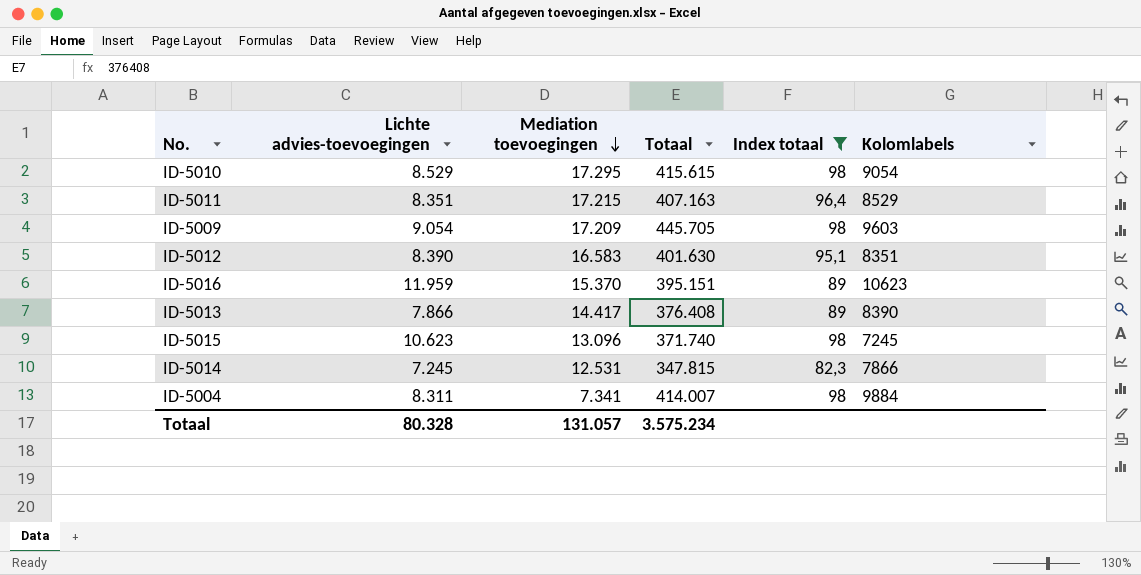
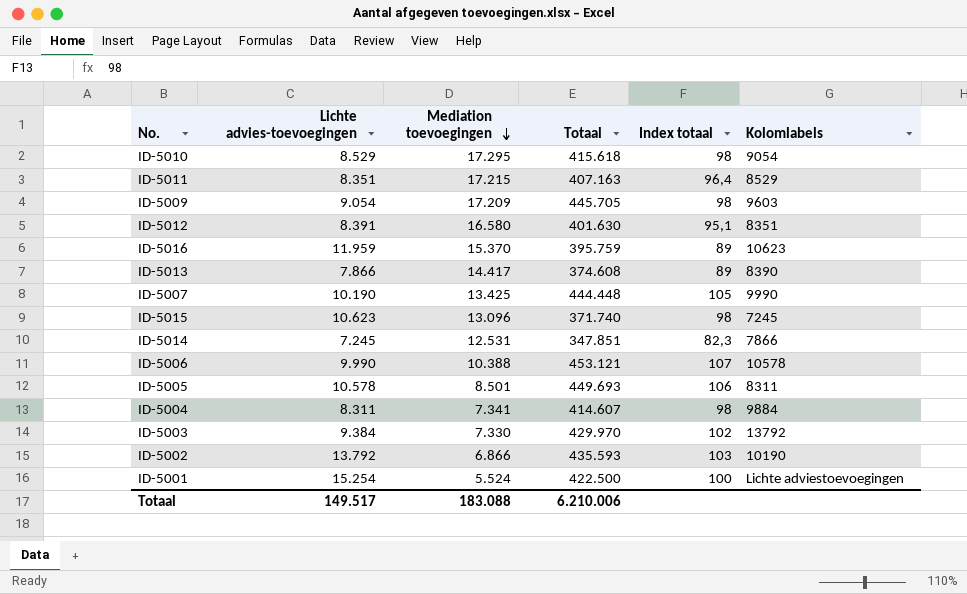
filter: Index totaal <= 98 -> none
ID-5010 | Totaal: 415.615 -> 415.618
ID-5012 | Lichte advies-toevoegingen: 8.390 -> 8.391
ID-5012 | Mediation toevoegingen: 16.583 -> 16.580
ID-5016 | Totaal: 395.151 -> 395.759
ID-5013 | Totaal: 376.408 -> 374.608
ID-5014 | Totaal: 347.815 -> 347.851
ID-5004 | Totaal: 414.007 -> 414.607
Totaal | Lichte advies-toevoegingen: 80.328 -> 149.517
Totaal | Mediation toevoegingen: 131.057 -> 183.088
Totaal | Totaal: 3.575.234 -> 6.210.006

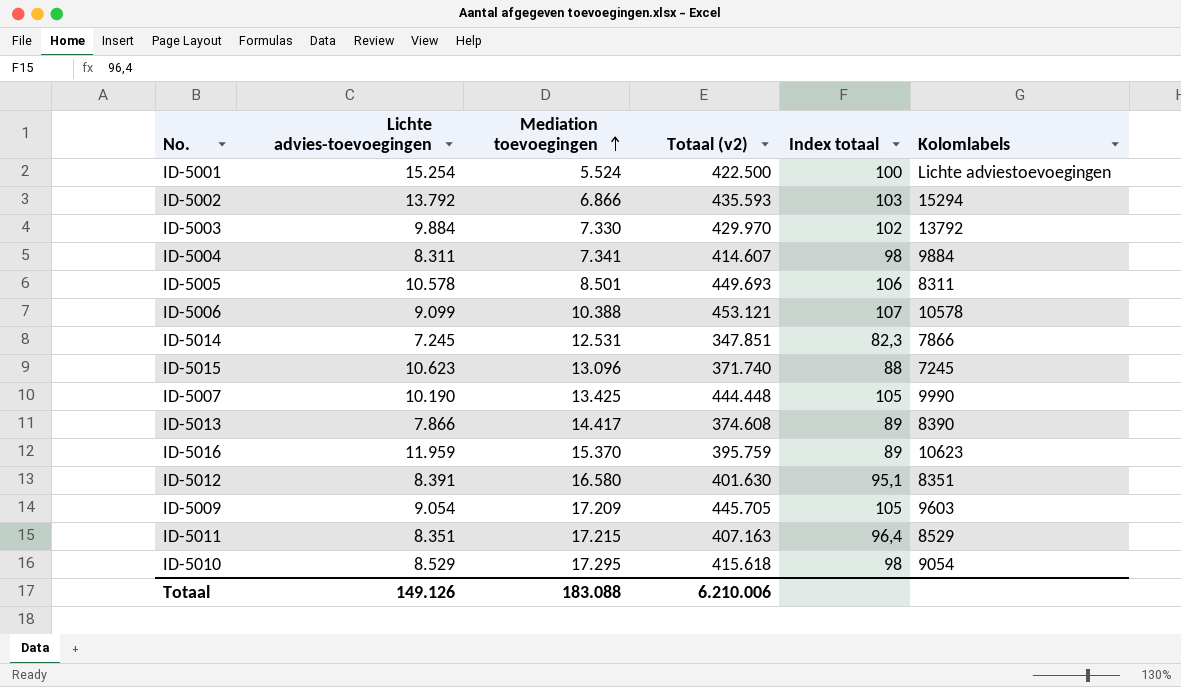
row order: Mediation toevoegingen descending -> Mediation toevoegingen ascending
column name: Totaal -> Totaal (v2)
ID-5002 | Kolomlabels: 10190 -> 15294
ID-5003 | Lichte advies-toevoegingen: 9.384 -> 9.884
ID-5006 | Lichte advies-toevoegingen: 9.990 -> 9.099
ID-5015 | Index totaal: 98 -> 88
ID-5009 | Index totaal: 98 -> 105
Totaal | Lichte advies-toevoegingen: 149.517 -> 149.126

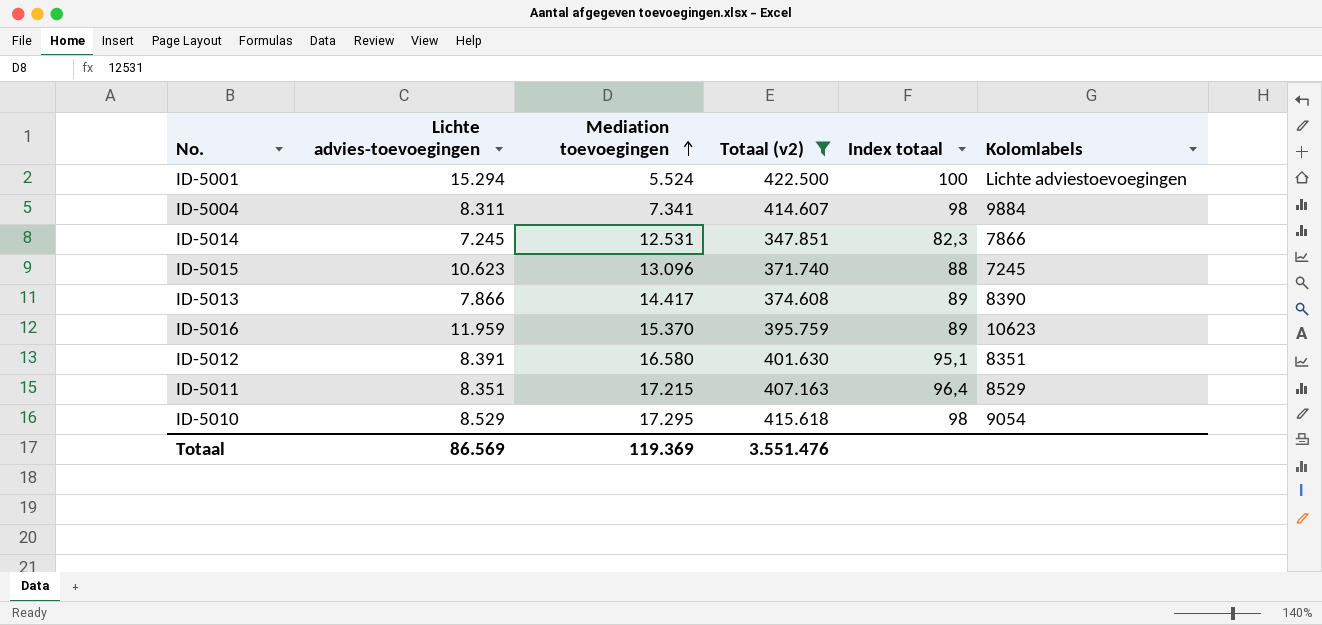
filter: none -> Totaal (v2) <= 422.500
ID-5001 | Lichte advies-toevoegingen: 15.254 -> 15.294
Totaal | Lichte advies-toevoegingen: 149.126 -> 86.569
Totaal | Mediation toevoegingen: 183.088 -> 119.369
Totaal | Totaal (v2): 6.210.006 -> 3.551.476

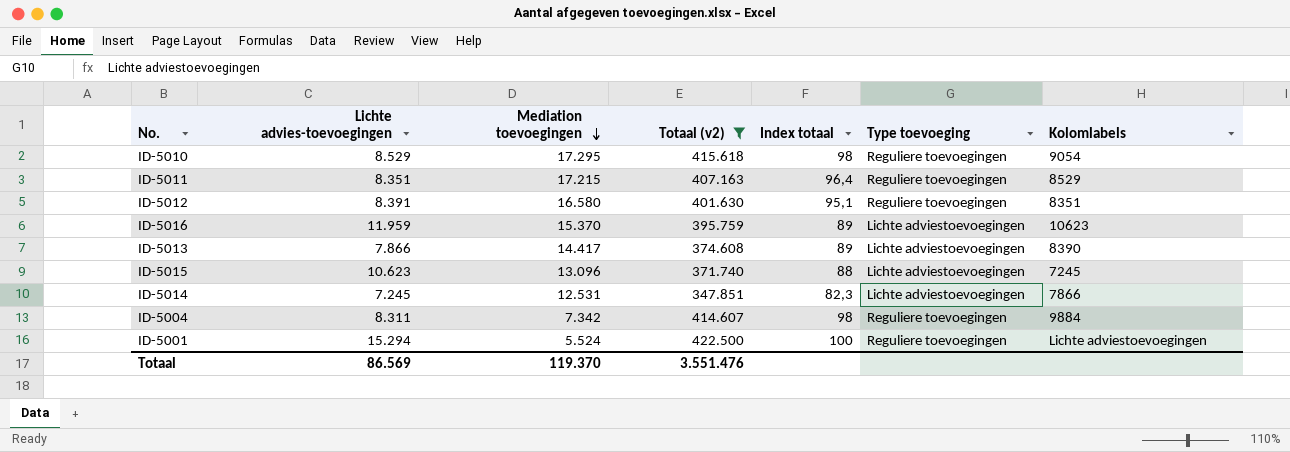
row order: Mediation toevoegingen ascending -> Mediation toevoegingen descending
column Type toevoeging | position: none -> 6
ID-5004 | Mediation toevoegingen: 7.341 -> 7.342
Totaal | Mediation toevoegingen: 119.369 -> 119.370

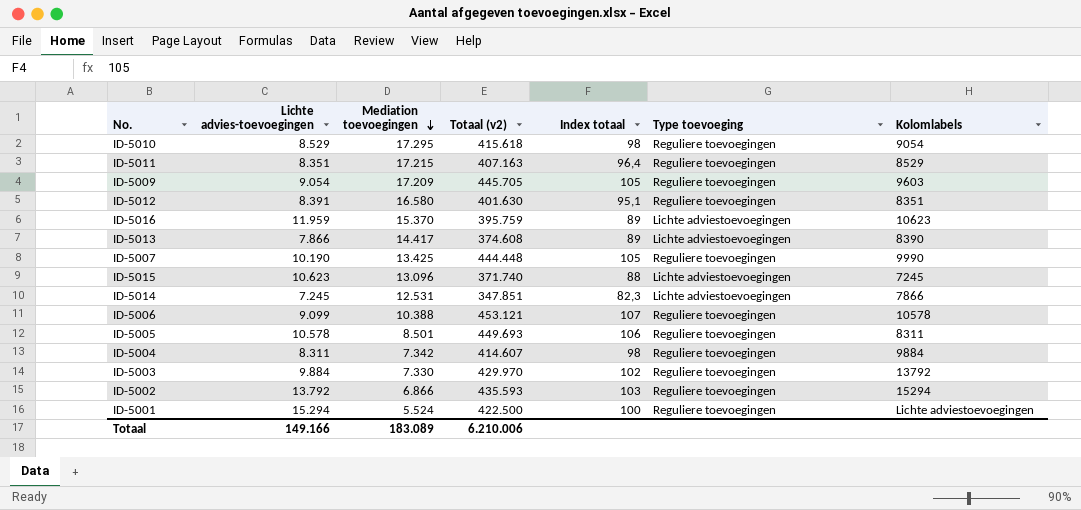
filter: Totaal (v2) <= 422.500 -> none
Totaal | Lichte advies-toevoegingen: 86.569 -> 149.166
Totaal | Mediation toevoegingen: 119.370 -> 183.089
Totaal | Totaal (v2): 3.551.476 -> 6.210.006

